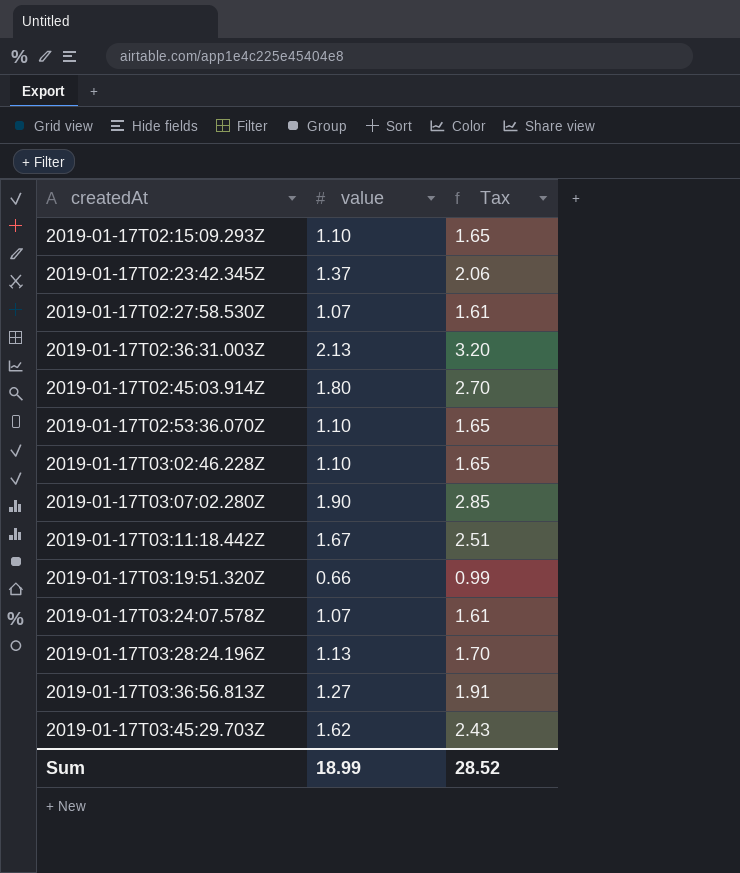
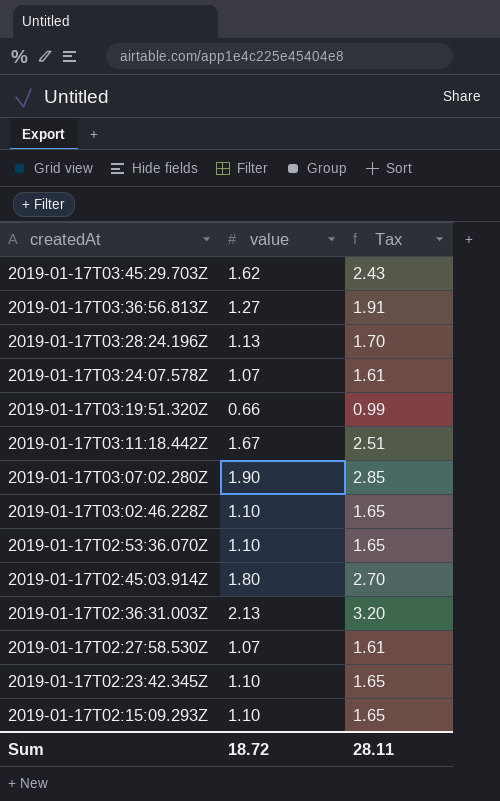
row order: createdAt ascending -> createdAt descending
2019-01-17T02:23:42.345Z | value: 1.37 -> 1.10
2019-01-17T02:23:42.345Z | Tax: 2.06 -> 1.65
Sum | value: 18.99 -> 18.72
Sum | Tax: 28.52 -> 28.11

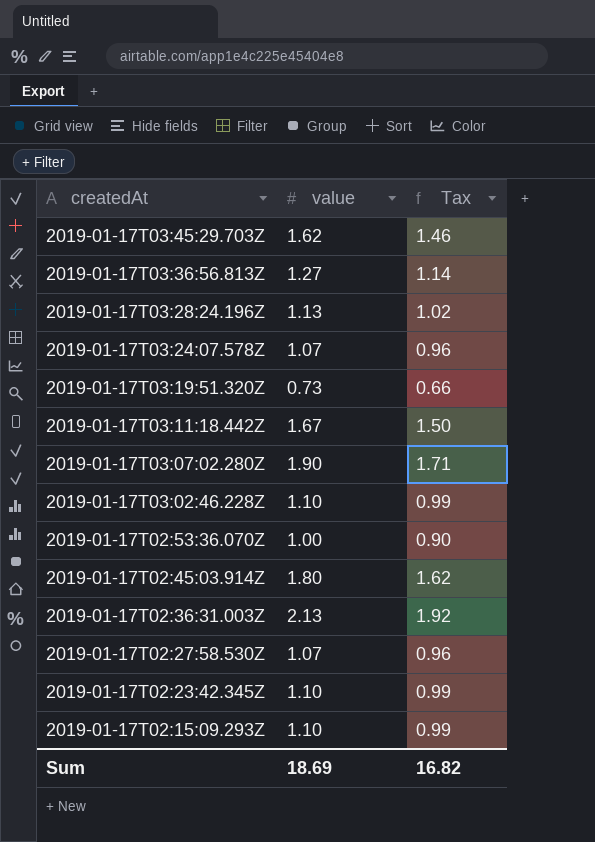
column Tax | formula: [value] * 1.5 -> [value] * 0.9
2019-01-17T03:19:51.320Z | value: 0.66 -> 0.73
2019-01-17T02:53:36.070Z | value: 1.10 -> 1.00
Sum | value: 18.72 -> 18.69
Sum | Tax: 28.11 -> 16.82

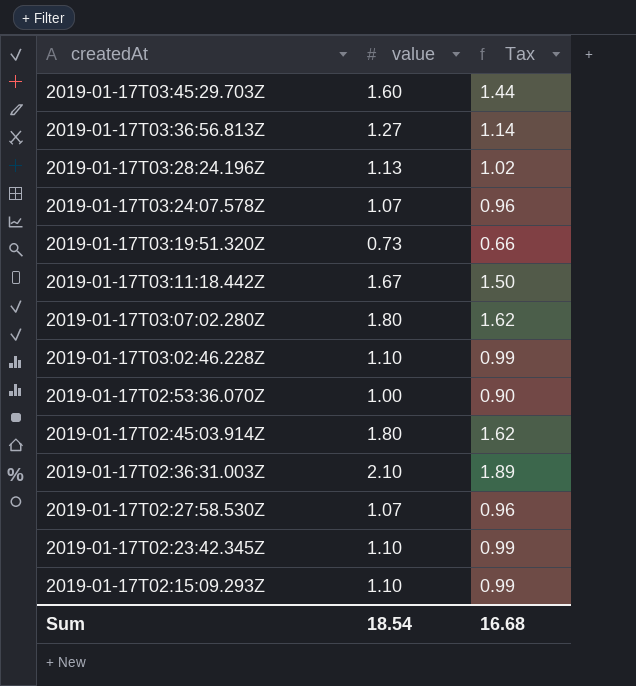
2019-01-17T03:45:29.703Z | value: 1.62 -> 1.60
2019-01-17T03:45:29.703Z | Tax: 1.46 -> 1.44
2019-01-17T03:07:02.280Z | value: 1.90 -> 1.80
2019-01-17T03:07:02.280Z | Tax: 1.71 -> 1.62
2019-01-17T02:36:31.003Z | value: 2.13 -> 2.10
2019-01-17T02:36:31.003Z | Tax: 1.92 -> 1.89
Sum | value: 18.69 -> 18.54
Sum | Tax: 16.82 -> 16.68

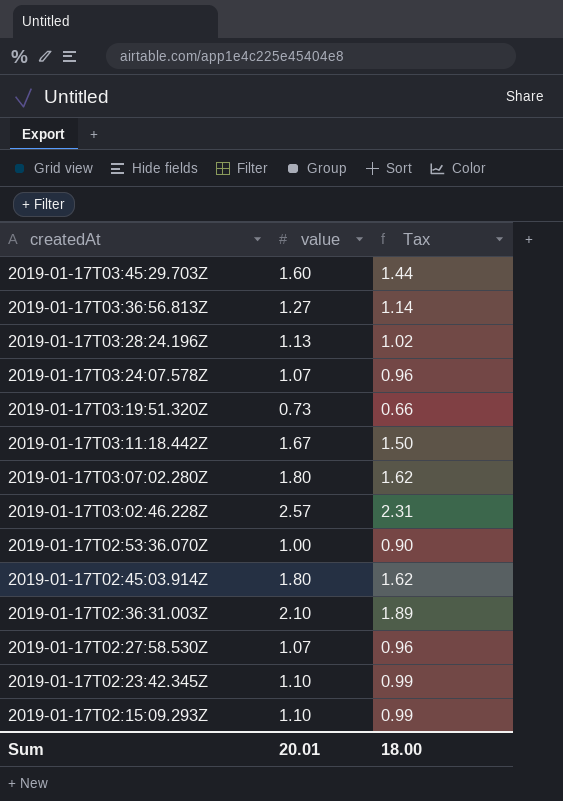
2019-01-17T03:02:46.228Z | value: 1.10 -> 2.57
2019-01-17T03:02:46.228Z | Tax: 0.99 -> 2.31
Sum | value: 18.54 -> 20.01
Sum | Tax: 16.68 -> 18.00

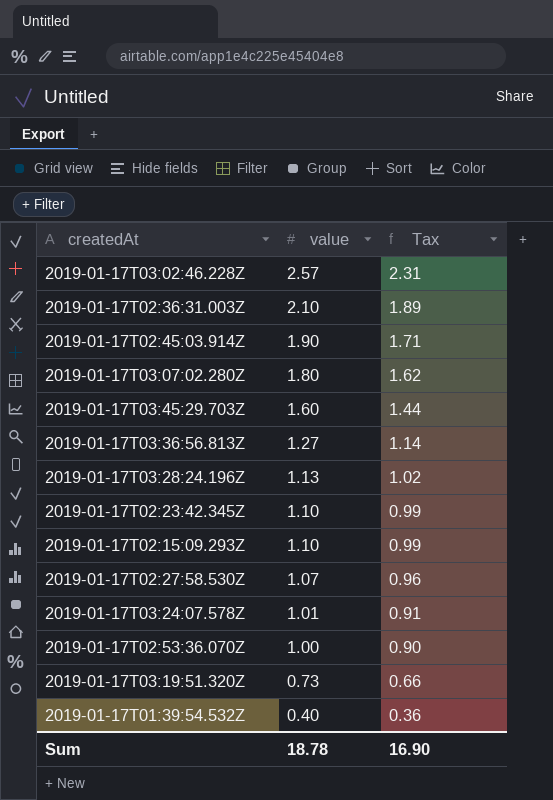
row order: createdAt descending -> value descending
row 2019-01-17T03:11:18.442Z: 1.67 | 1.50 -> none
2019-01-17T02:45:03.914Z | value: 1.80 -> 1.90
2019-01-17T02:45:03.914Z | Tax: 1.62 -> 1.71
2019-01-17T03:24:07.578Z | value: 1.07 -> 1.01
2019-01-17T03:24:07.578Z | Tax: 0.96 -> 0.91
row 2019-01-17T01:39:54.532Z: none -> 0.40 | 0.36
Sum | value: 20.01 -> 18.78
Sum | Tax: 18.00 -> 16.90

